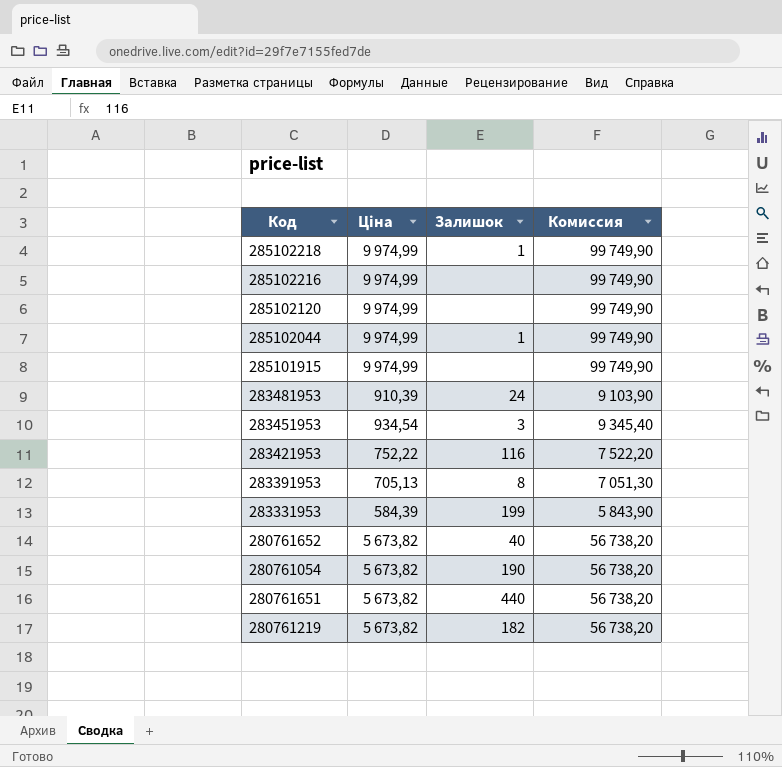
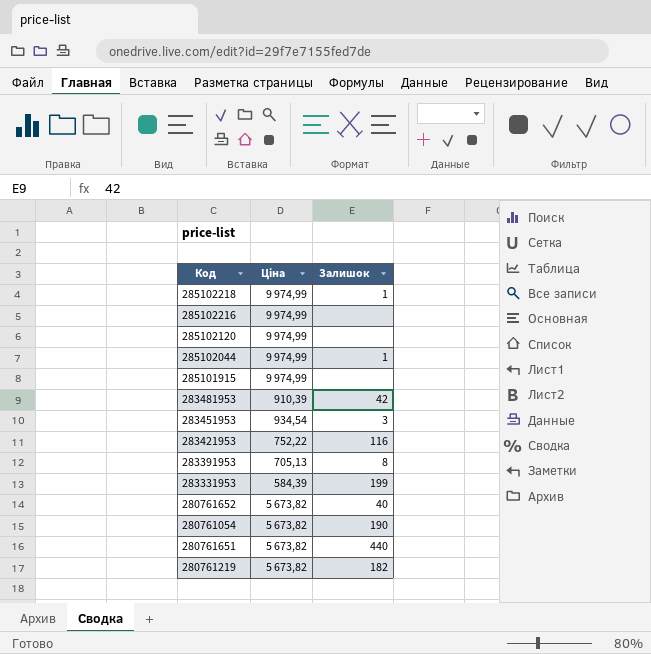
column Комиссия | formula: [Ціна] * 10 -> none
283481953 | Залишок: 24 -> 42

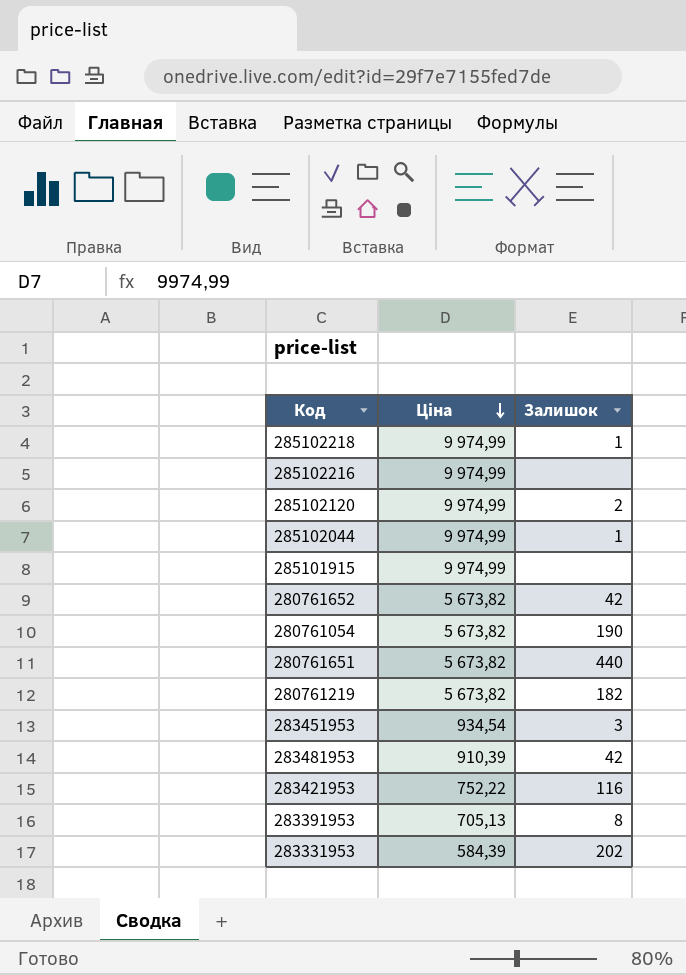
row order: none -> Ціна descending
285102120 | Залишок: none -> 2
280761652 | Залишок: 40 -> 42
283331953 | Залишок: 199 -> 202

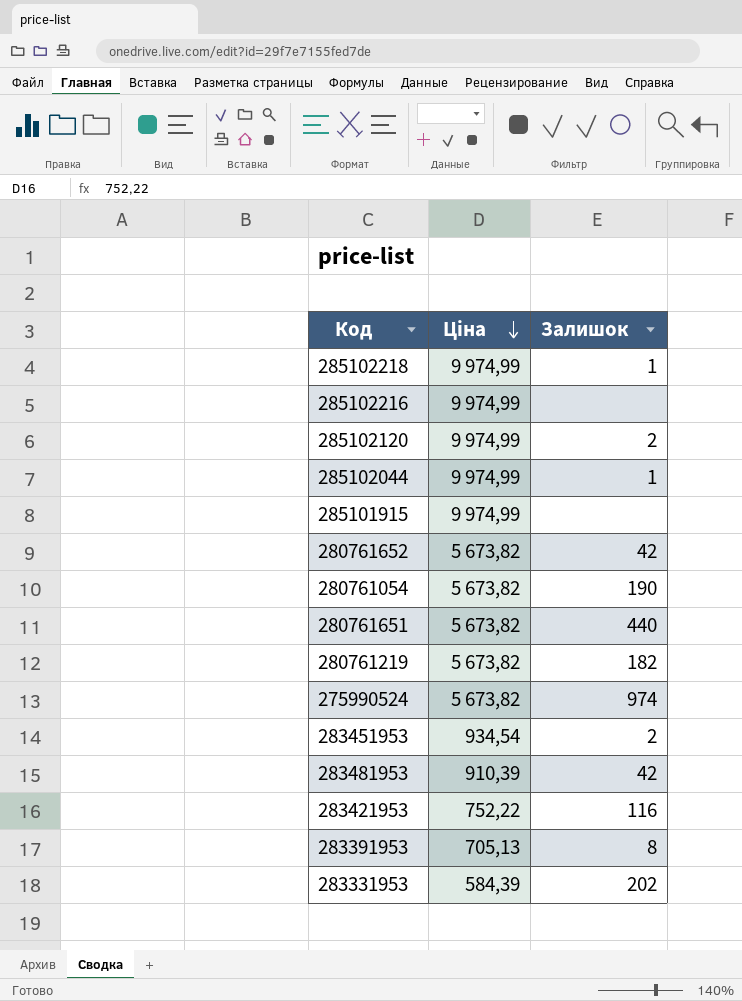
row 275990524: none -> 5 673,82 | 974
283451953 | Залишок: 3 -> 2

